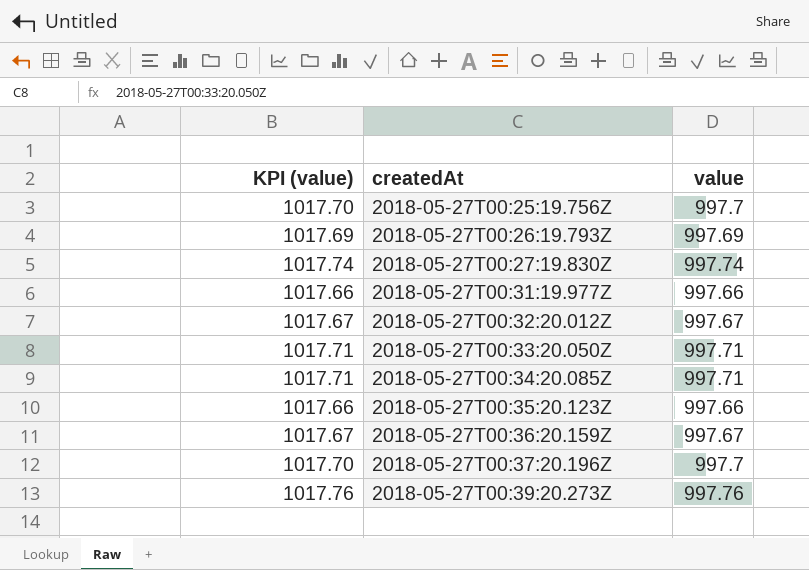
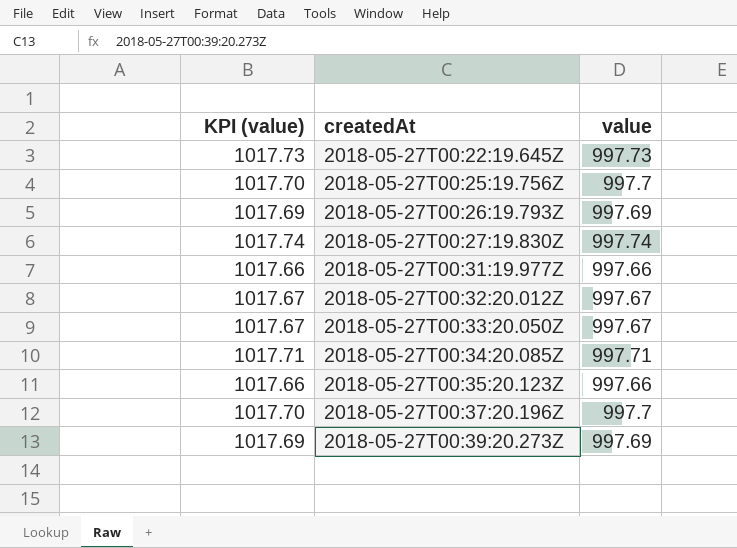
row 2018-05-27T00:36:20.159Z: 1017.67 | 997.67 -> none
row 2018-05-27T00:22:19.645Z: none -> 1017.73 | 997.73
2018-05-27T00:33:20.050Z | KPI (value): 1017.71 -> 1017.67
2018-05-27T00:33:20.050Z | value: 997.71 -> 997.67
2018-05-27T00:39:20.273Z | KPI (value): 1017.76 -> 1017.69
2018-05-27T00:39:20.273Z | value: 997.76 -> 997.69

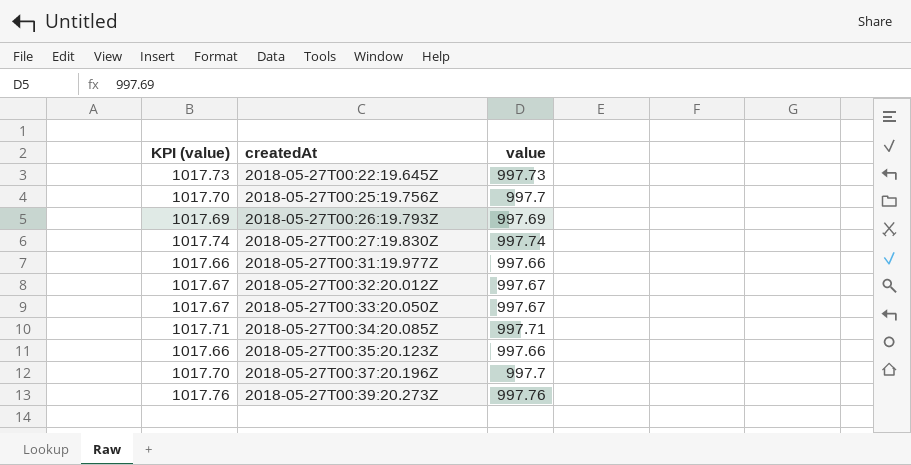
2018-05-27T00:39:20.273Z | KPI (value): 1017.69 -> 1017.76
2018-05-27T00:39:20.273Z | value: 997.69 -> 997.76

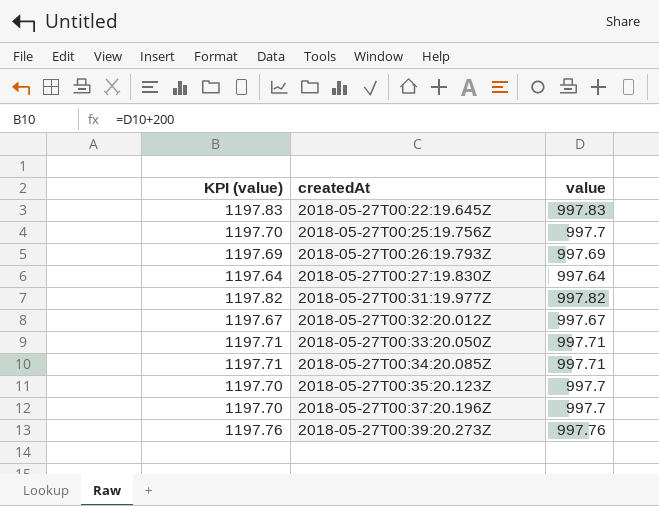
column KPI (value) | formula: [value] + 20 -> [value] + 200
2018-05-27T00:22:19.645Z | value: 997.73 -> 997.83
2018-05-27T00:27:19.830Z | value: 997.74 -> 997.64
2018-05-27T00:31:19.977Z | value: 997.66 -> 997.82
2018-05-27T00:33:20.050Z | value: 997.67 -> 997.71
2018-05-27T00:35:20.123Z | value: 997.66 -> 997.7

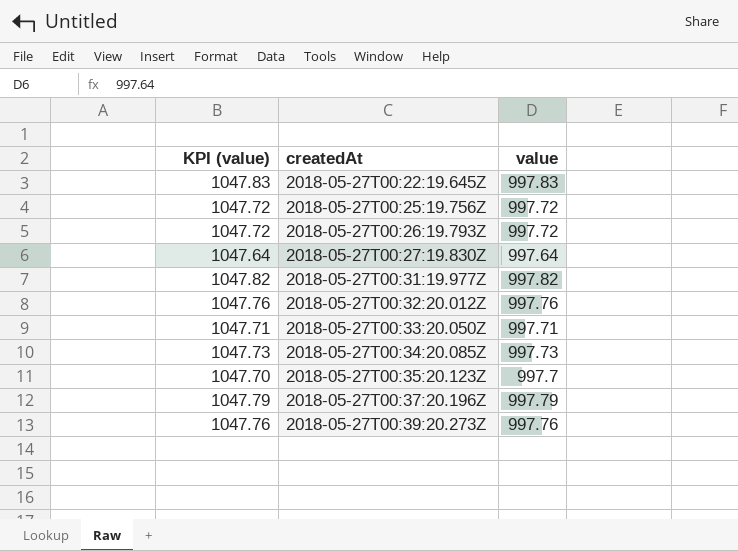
column KPI (value) | formula: [value] + 200 -> [value] + 50
2018-05-27T00:25:19.756Z | value: 997.7 -> 997.72
2018-05-27T00:26:19.793Z | value: 997.69 -> 997.72
2018-05-27T00:32:20.012Z | value: 997.67 -> 997.76
2018-05-27T00:34:20.085Z | value: 997.71 -> 997.73
2018-05-27T00:37:20.196Z | value: 997.7 -> 997.79

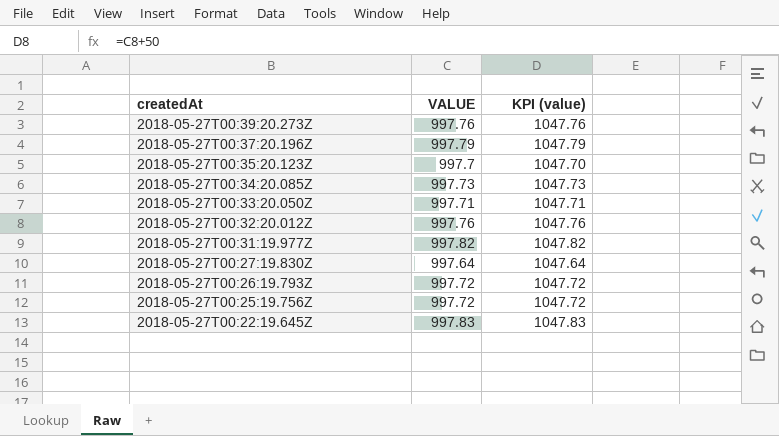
row order: createdAt ascending -> createdAt descending
column name: value -> VALUE
column KPI (value) | position: 1 -> 3

